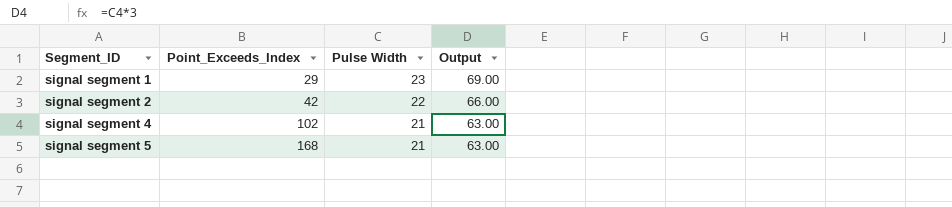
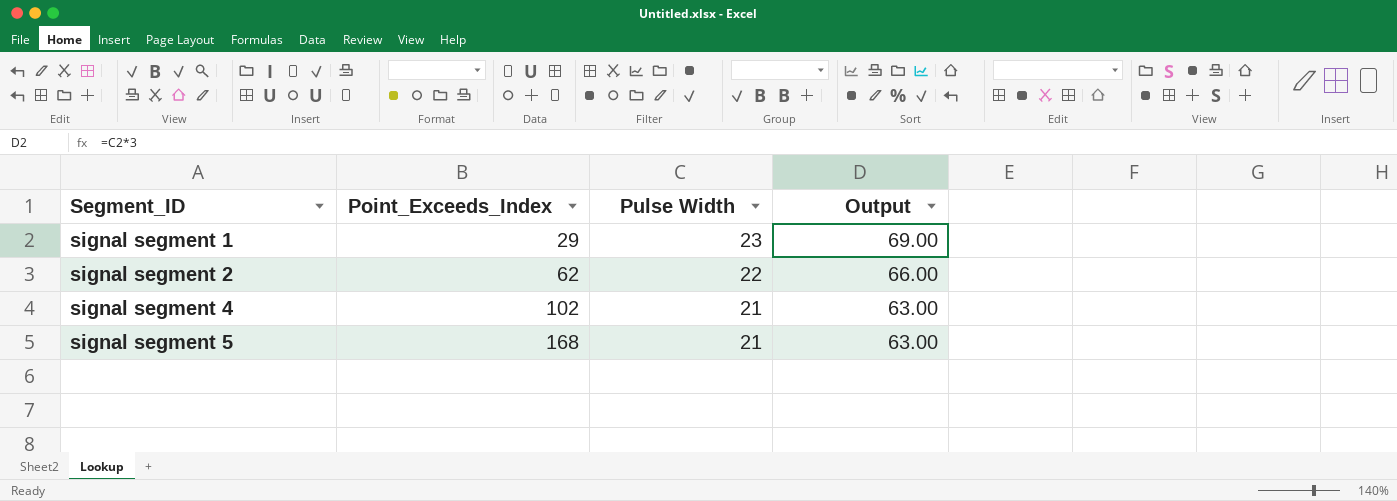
signal segment 2 | Point_Exceeds_Index: 42 -> 62

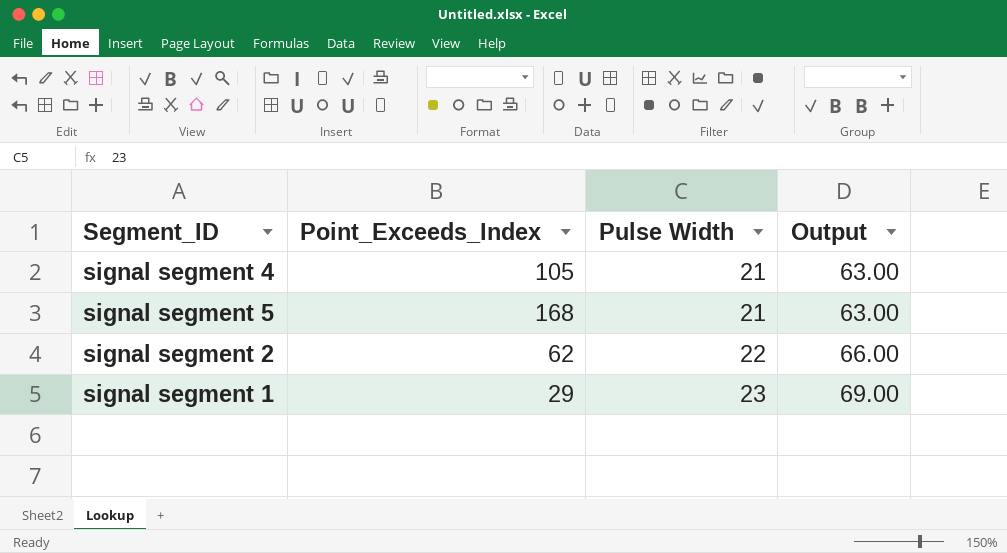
row order: Segment_ID ascending -> Pulse Width ascending
signal segment 4 | Point_Exceeds_Index: 102 -> 105

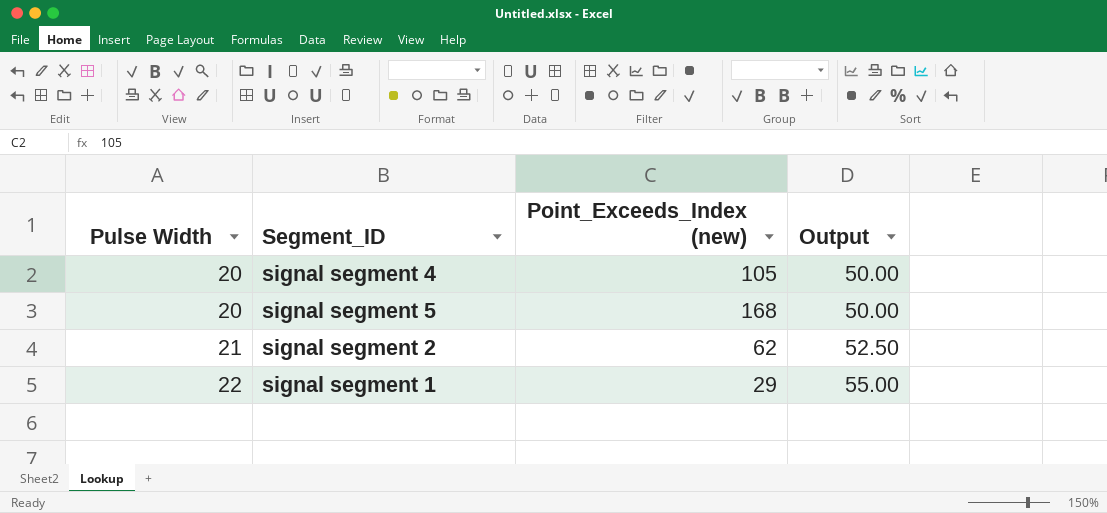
column Pulse Width | position: 3 -> 1
column name: Point_Exceeds_Index -> Point_Exceeds_Index (new)
column Output | formula: [Pulse Width] * 3 -> [Pulse Width] * 2.5
signal segment 4 | Pulse Width: 21 -> 20
signal segment 5 | Pulse Width: 21 -> 20
signal segment 2 | Pulse Width: 22 -> 21
signal segment 1 | Pulse Width: 23 -> 22

